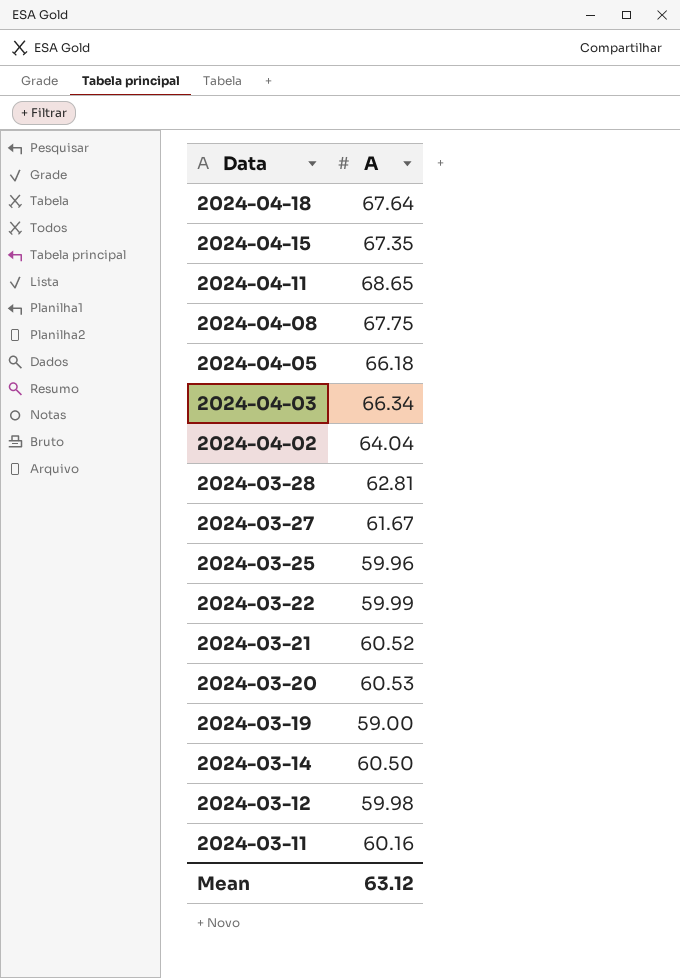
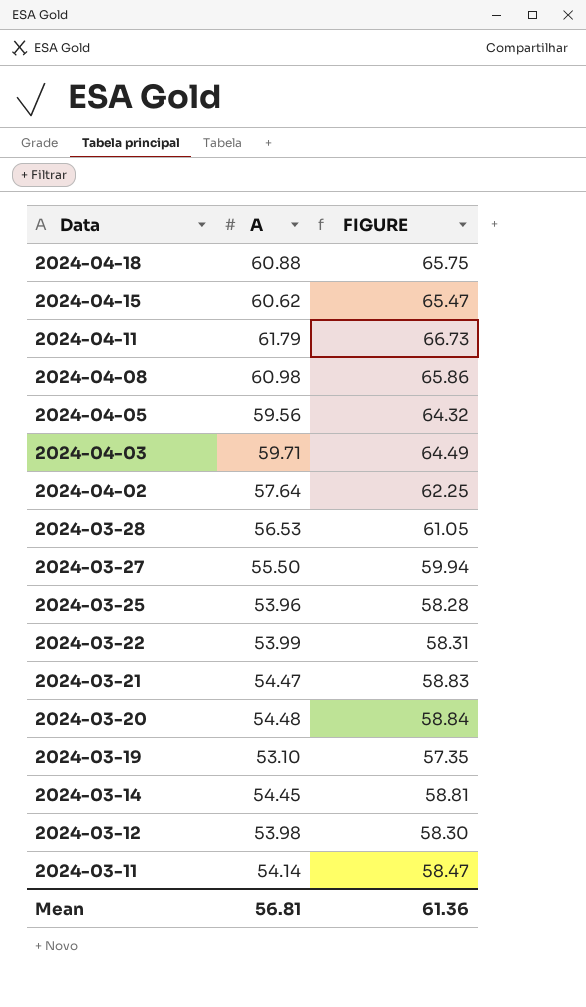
column FIGURE | formula: none -> [A] * 1.08
2024-04-18 | A: 67.64 -> 60.88
2024-04-15 | A: 67.35 -> 60.62
2024-04-11 | A: 68.65 -> 61.79
2024-04-08 | A: 67.75 -> 60.98
2024-04-05 | A: 66.18 -> 59.56
2024-04-03 | A: 66.34 -> 59.71
2024-04-02 | A: 64.04 -> 57.64
2024-03-28 | A: 62.81 -> 56.53
2024-03-27 | A: 61.67 -> 55.50
2024-03-25 | A: 59.96 -> 53.96
2024-03-22 | A: 59.99 -> 53.99
2024-03-21 | A: 60.52 -> 54.47
2024-03-20 | A: 60.53 -> 54.48
2024-03-19 | A: 59.00 -> 53.10
2024-03-14 | A: 60.50 -> 54.45
2024-03-12 | A: 59.98 -> 53.98
2024-03-11 | A: 60.16 -> 54.14
Mean | A: 63.12 -> 56.81

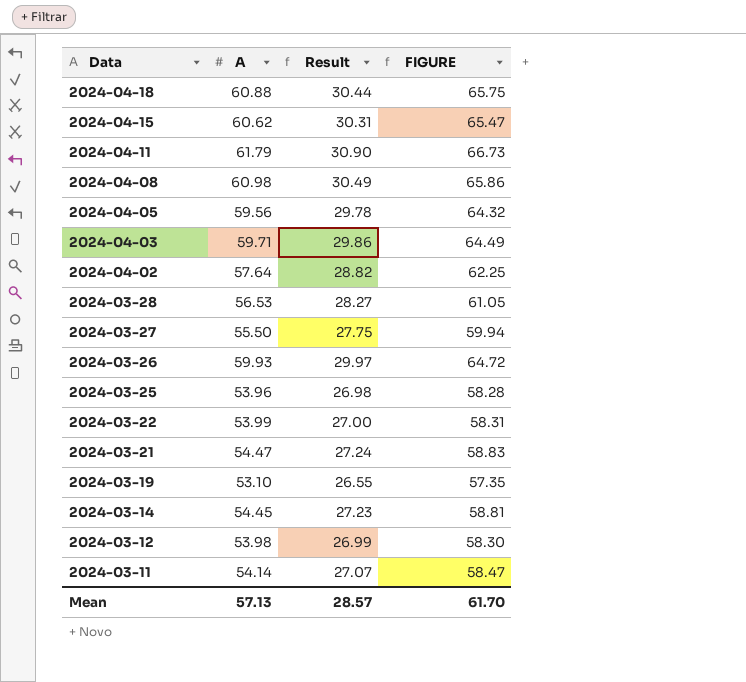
column Result | formula: none -> [A] * 0.5
row 2024-03-20: 54.48 | 58.84 -> none
row 2024-03-26: none -> 59.93 | 29.97 | 64.72
Mean | A: 56.81 -> 57.13
Mean | FIGURE: 61.36 -> 61.70

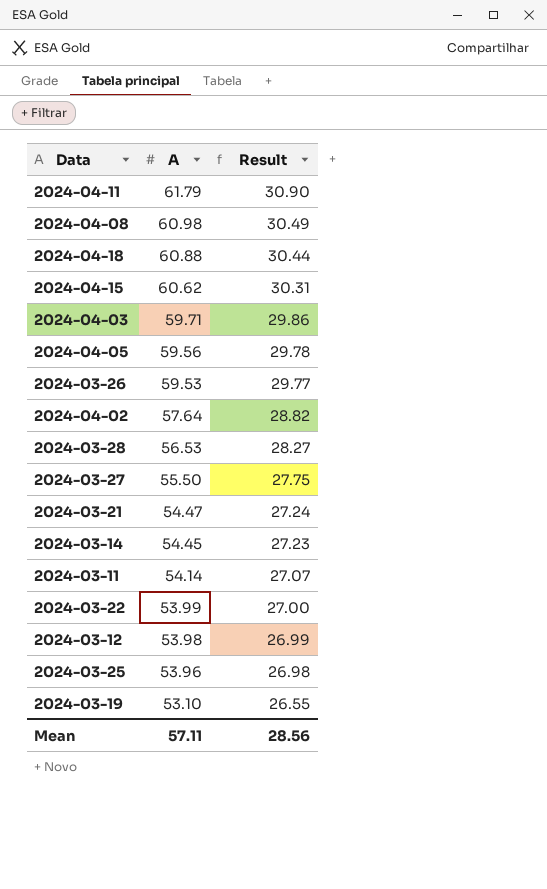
row order: Data descending -> A descending
column FIGURE | formula: [A] * 1.08 -> none
2024-03-26 | A: 59.93 -> 59.53
2024-03-26 | Result: 29.97 -> 29.77
Mean | A: 57.13 -> 57.11
Mean | Result: 28.57 -> 28.56

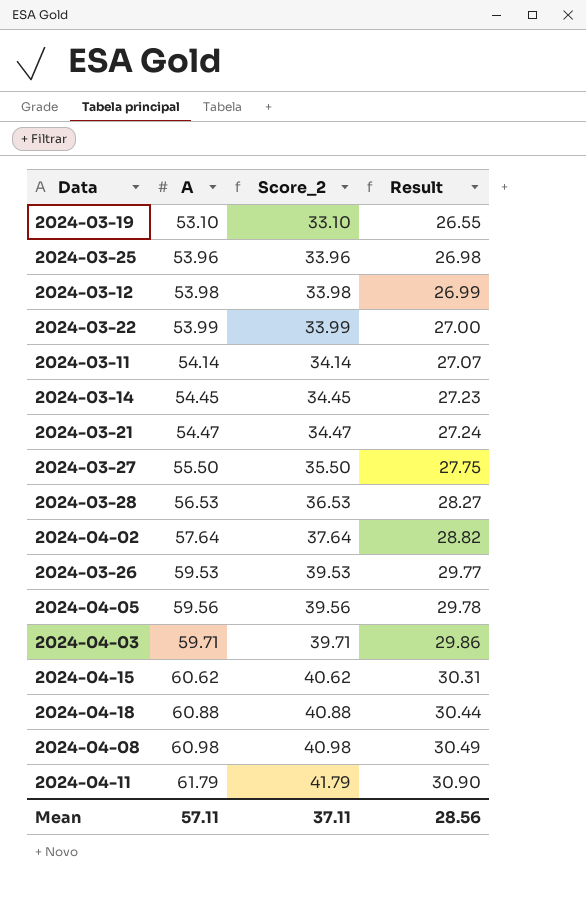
row order: A descending -> A ascending
column Score_2 | formula: none -> [A] - 20

